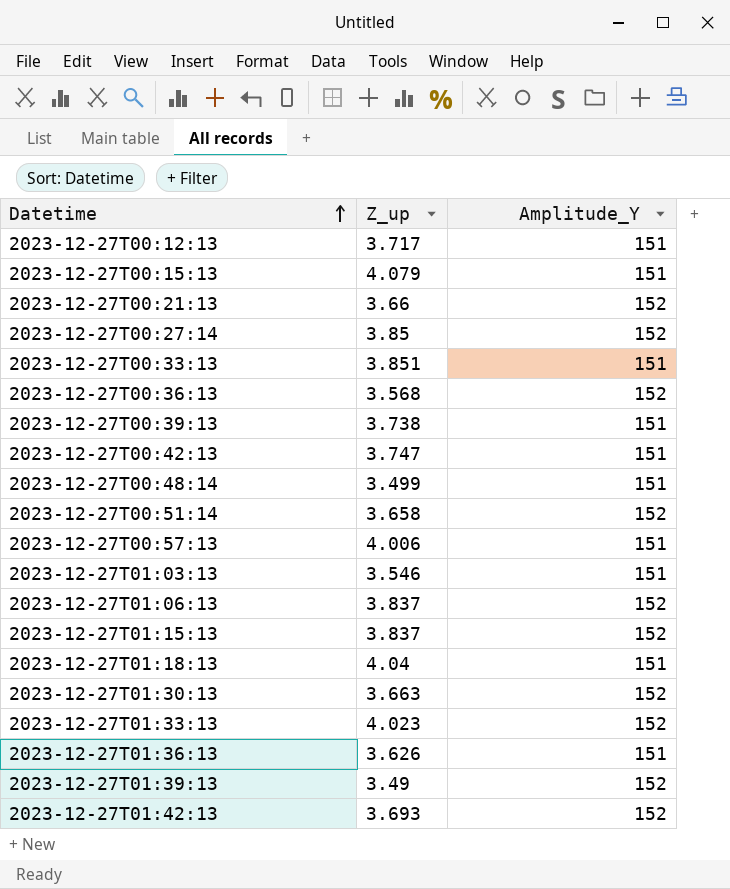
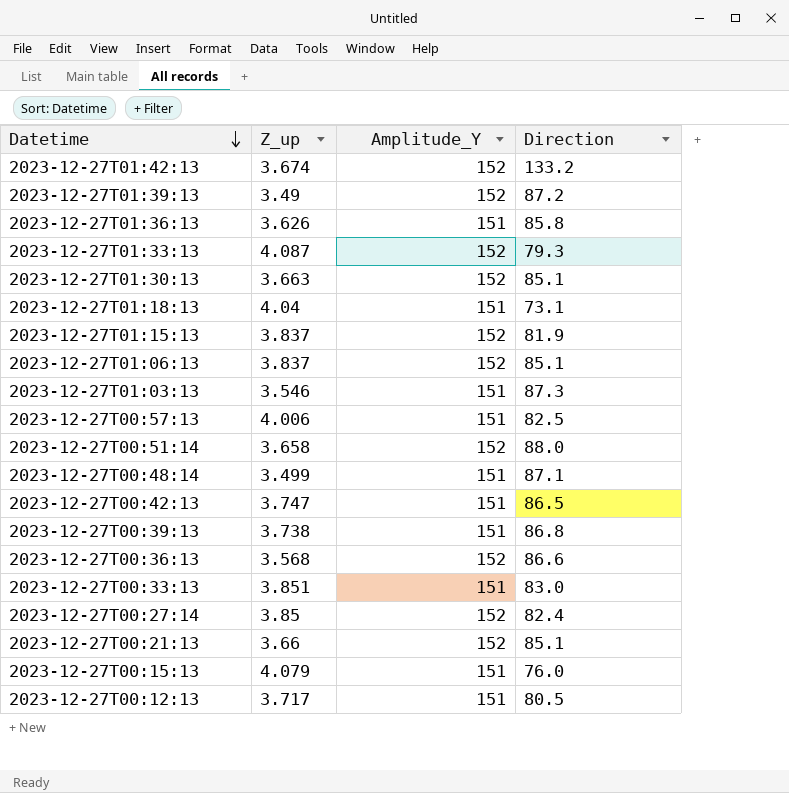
row order: Datetime ascending -> Datetime descending
column Direction | position: none -> 4
2023-12-27T01:42:13 | Z_up: 3.693 -> 3.674
2023-12-27T01:33:13 | Z_up: 4.023 -> 4.087

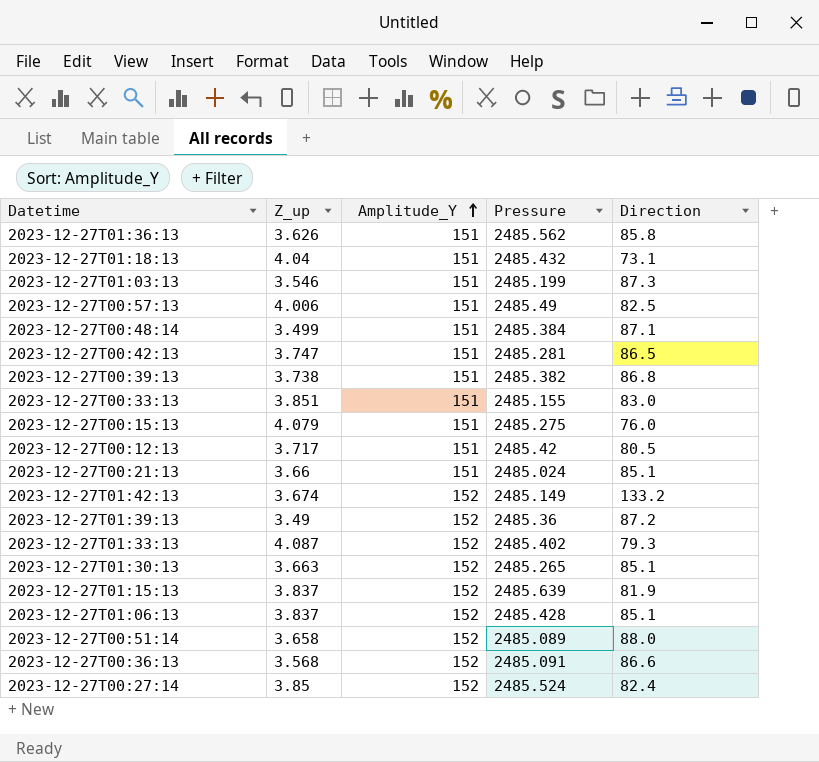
row order: Datetime descending -> Amplitude_Y ascending
column Pressure | position: none -> 4
2023-12-27T00:21:13 | Amplitude_Y: 152 -> 151

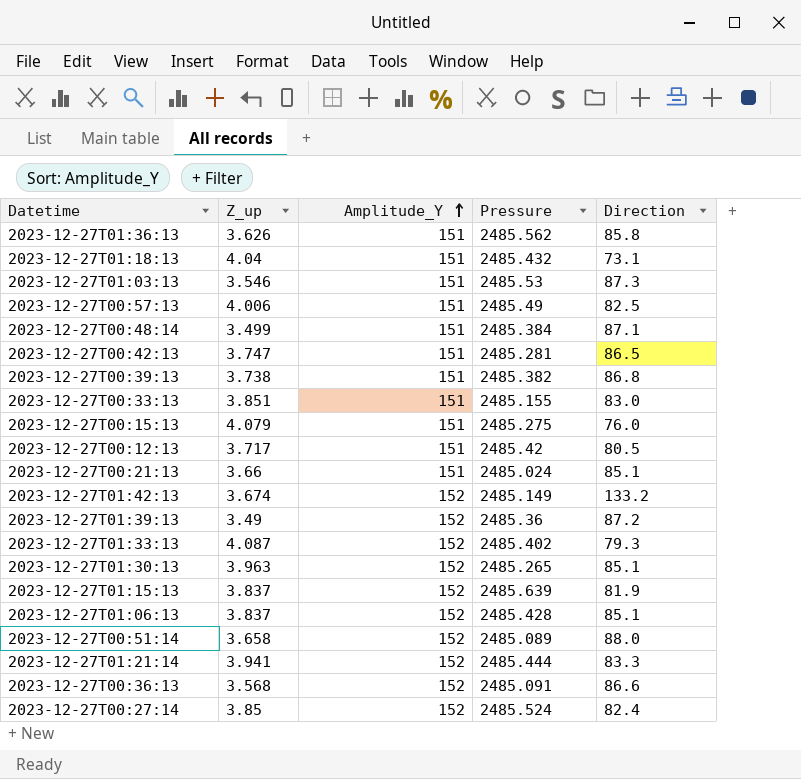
2023-12-27T01:03:13 | Pressure: 2485.199 -> 2485.53
2023-12-27T01:30:13 | Z_up: 3.663 -> 3.963
row 2023-12-27T01:21:14: none -> 3.941 | 152 | 2485.444 | 83.3

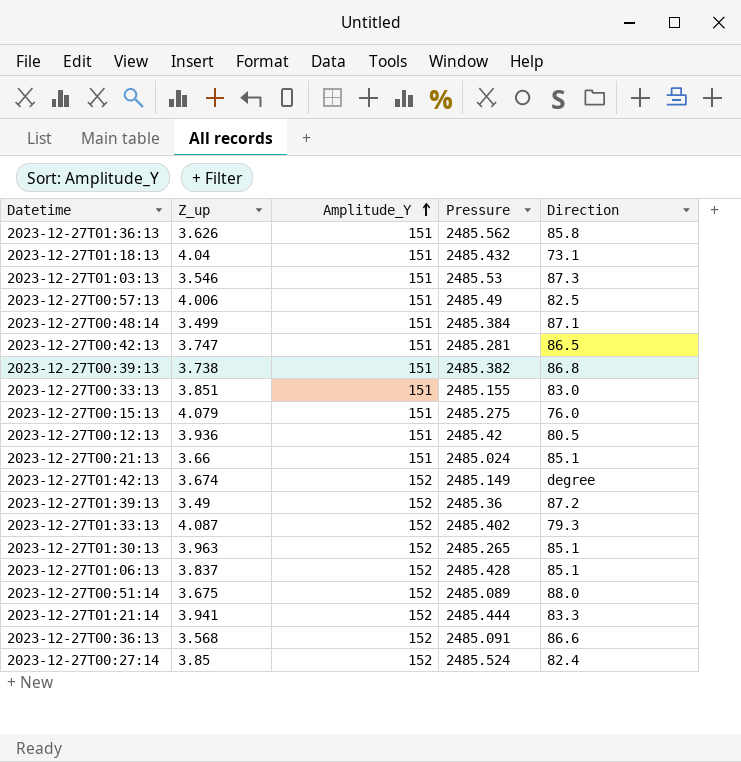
row 2023-12-27T01:15:13: 3.837 | 152 | 2485.639 | 81.9 -> none
2023-12-27T00:12:13 | Z_up: 3.717 -> 3.936
2023-12-27T01:42:13 | Direction: 133.2 -> degree
2023-12-27T00:51:14 | Z_up: 3.658 -> 3.675

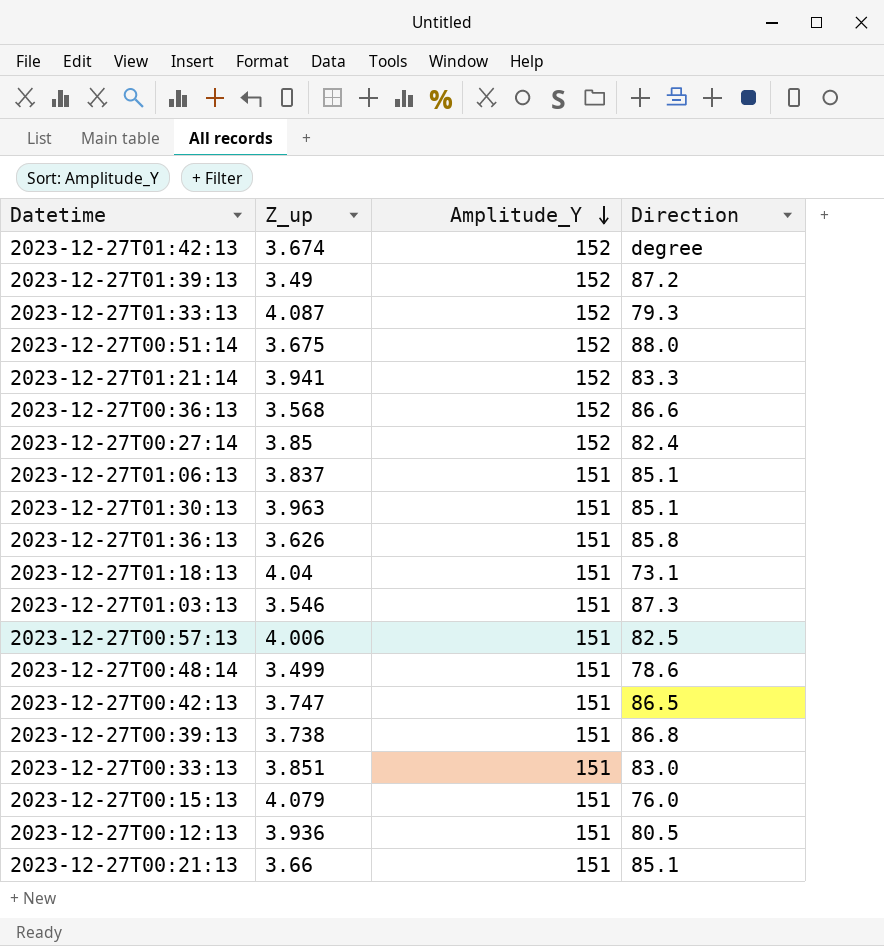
row order: Amplitude_Y ascending -> Amplitude_Y descending
column Pressure | position: 4 -> none
2023-12-27T01:06:13 | Amplitude_Y: 152 -> 151
2023-12-27T01:30:13 | Amplitude_Y: 152 -> 151
2023-12-27T00:48:14 | Direction: 87.1 -> 78.6

